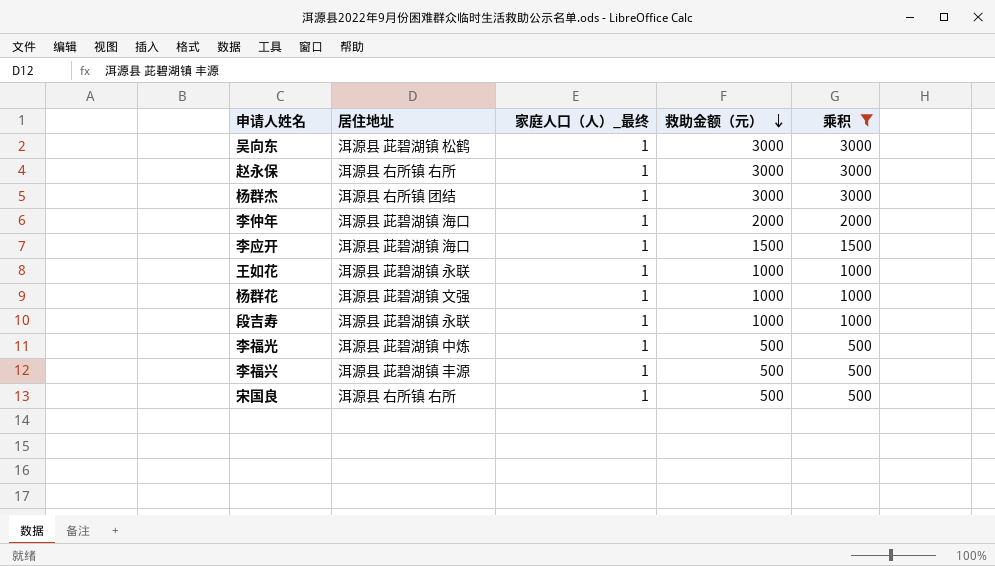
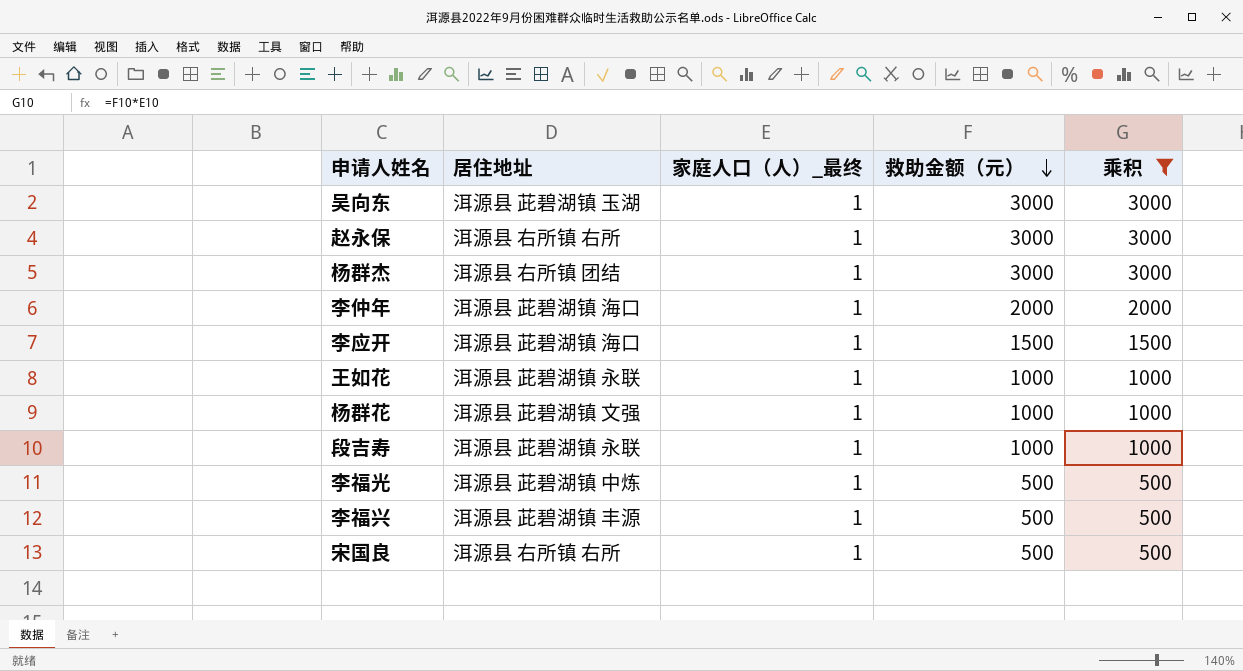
吴向东 | 居住地址: 洱源县 茈碧湖镇 松鹤 -> 洱源县 茈碧湖镇 玉湖

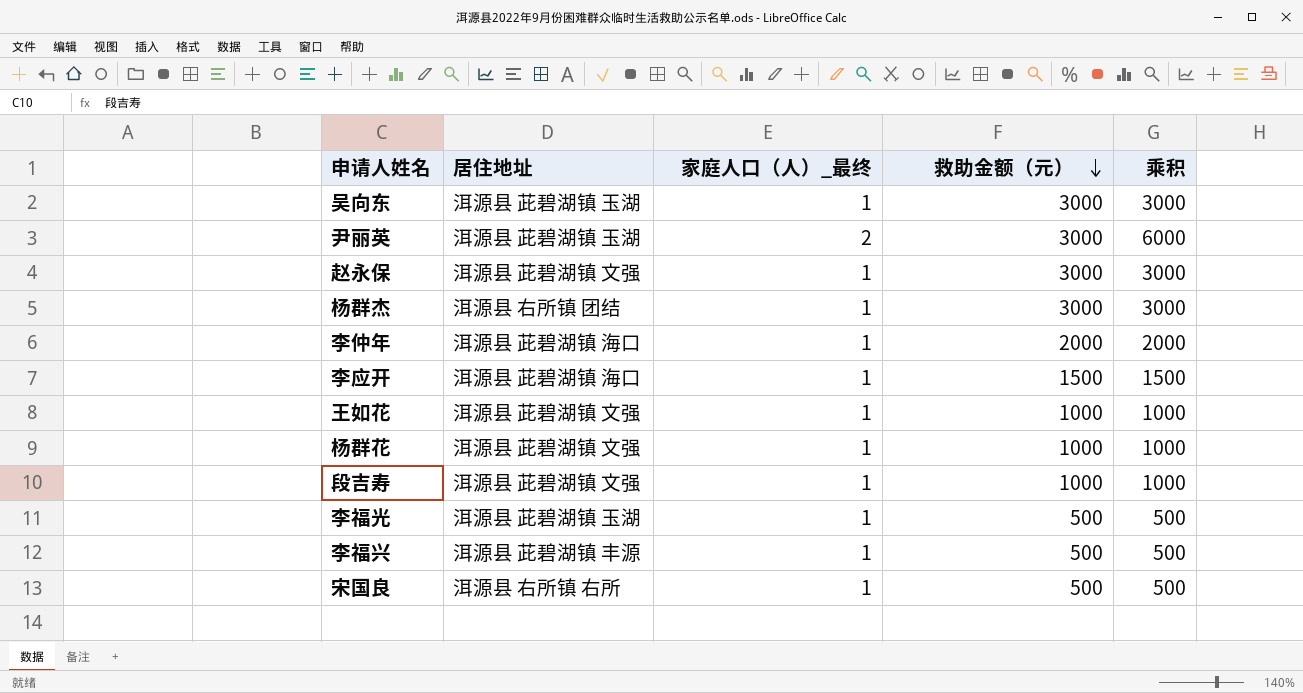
filter: 乘积 != 6000 -> none
赵永保 | 居住地址: 洱源县 右所镇 右所 -> 洱源县 茈碧湖镇 文强
王如花 | 居住地址: 洱源县 茈碧湖镇 永联 -> 洱源县 茈碧湖镇 文强
段吉寿 | 居住地址: 洱源县 茈碧湖镇 永联 -> 洱源县 茈碧湖镇 文强
李福光 | 居住地址: 洱源县 茈碧湖镇 中炼 -> 洱源县 茈碧湖镇 玉湖

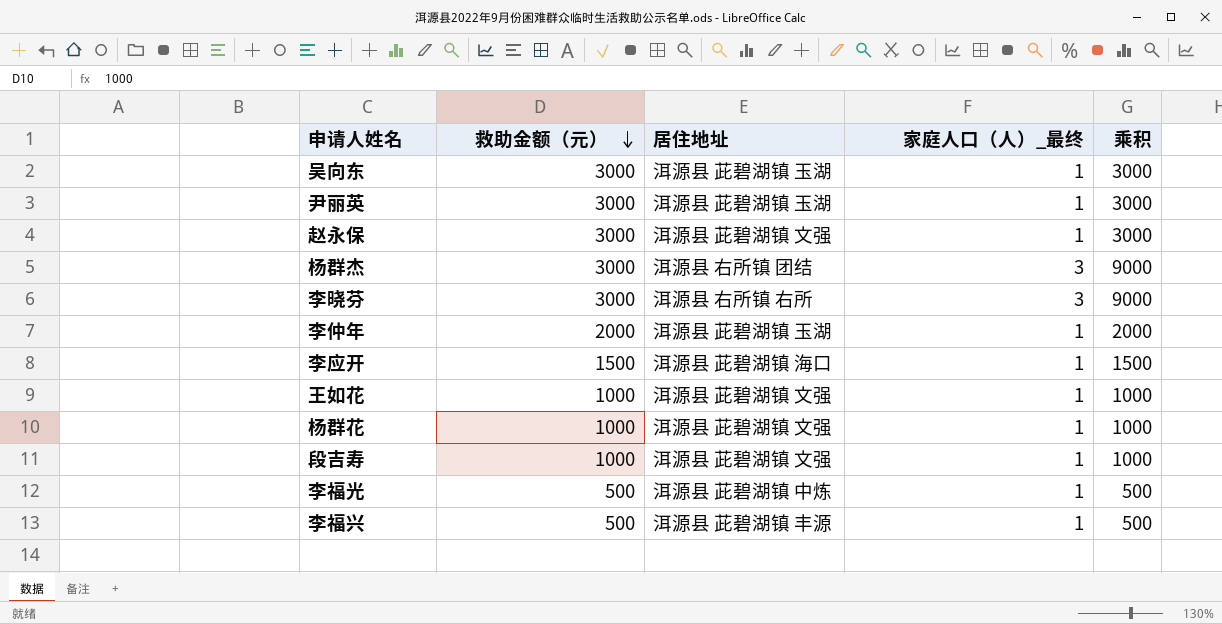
column 救助金额（元） | position: 4 -> 2
row 宋国良: 洱源县 右所镇 右所 | 1 | 500 | 500 -> none
尹丽英 | 家庭人口（人）_最终: 2 -> 1
尹丽英 | 乘积: 6000 -> 3000
杨群杰 | 家庭人口（人）_最终: 1 -> 3
杨群杰 | 乘积: 3000 -> 9000
row 李晓芬: none -> 3000 | 洱源县 右所镇 右所 | 3 | 9000
李仲年 | 居住地址: 洱源县 茈碧湖镇 海口 -> 洱源县 茈碧湖镇 玉湖
李福光 | 居住地址: 洱源县 茈碧湖镇 玉湖 -> 洱源县 茈碧湖镇 中炼

